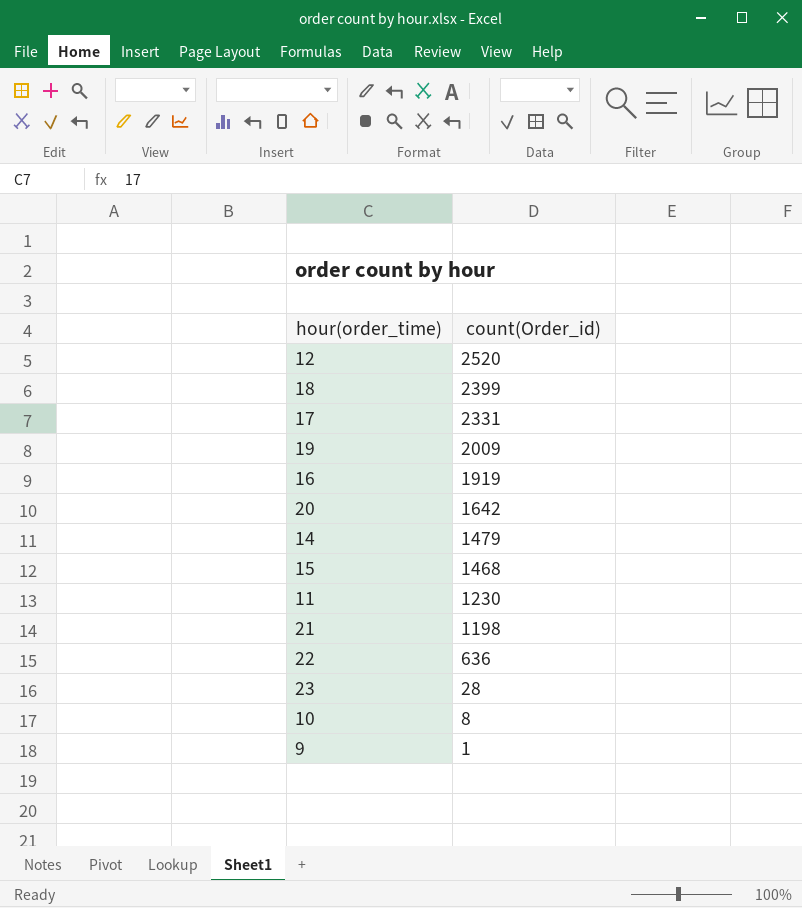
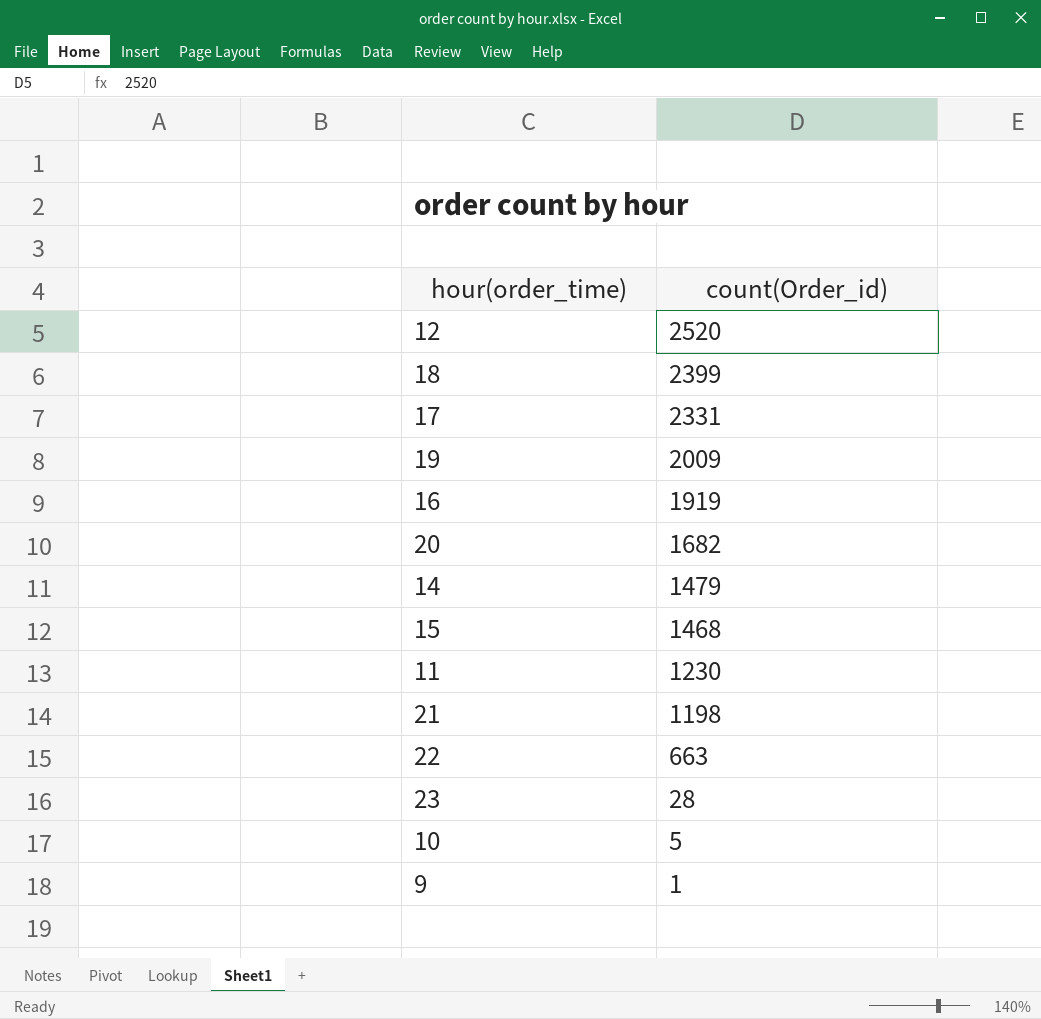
20 | count(Order_id): 1642 -> 1682
22 | count(Order_id): 636 -> 663
10 | count(Order_id): 8 -> 5

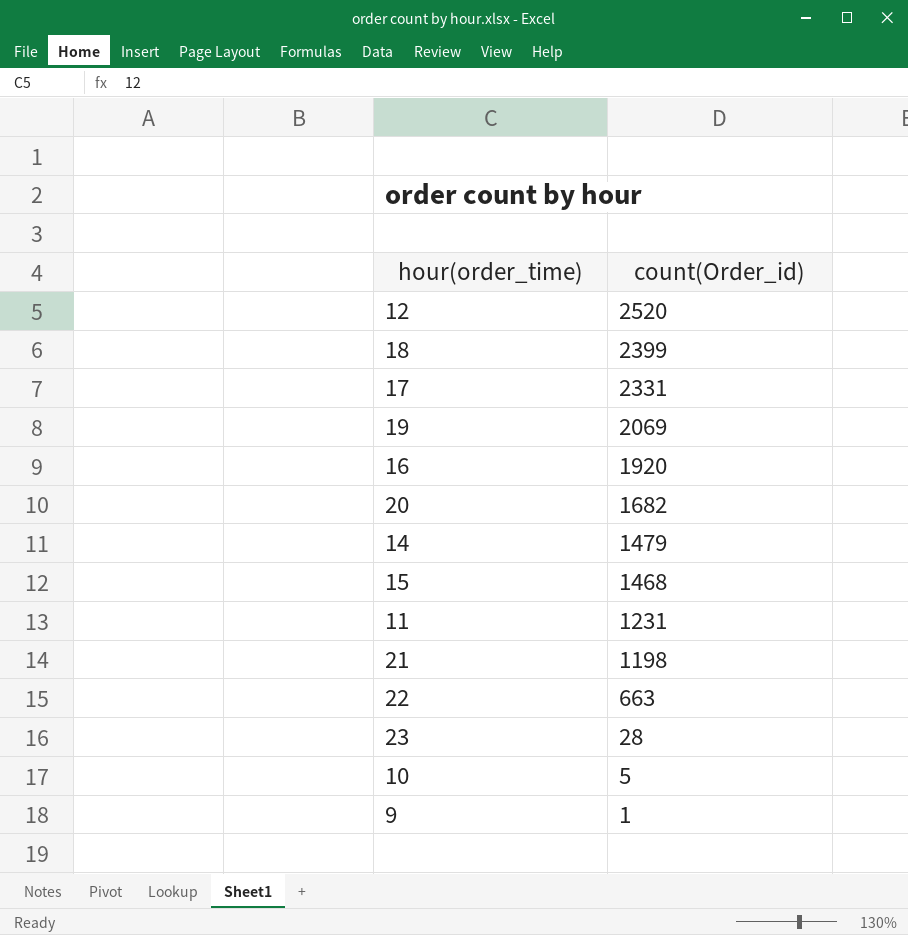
19 | count(Order_id): 2009 -> 2069
16 | count(Order_id): 1919 -> 1920
11 | count(Order_id): 1230 -> 1231

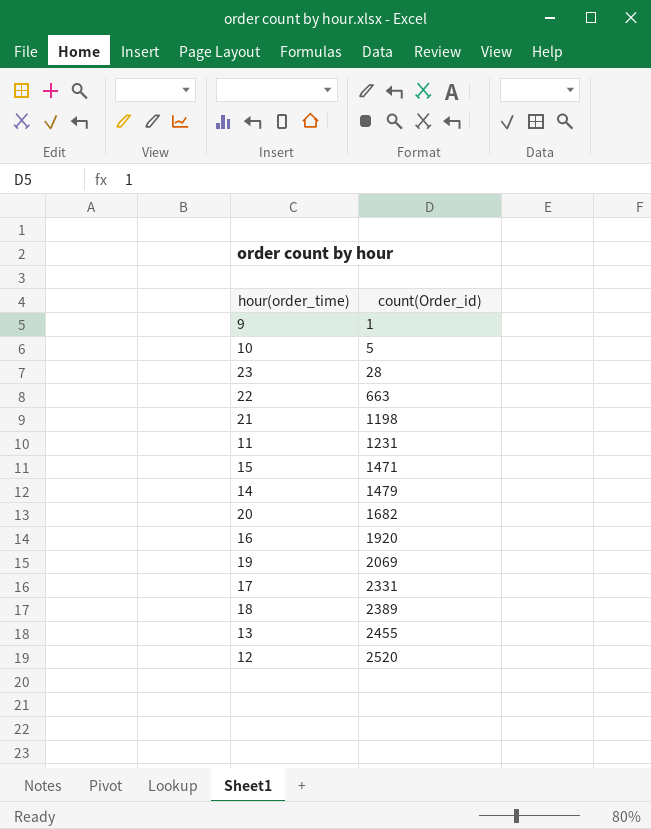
row order: count(Order_id) descending -> count(Order_id) ascending
15 | count(Order_id): 1468 -> 1471
18 | count(Order_id): 2399 -> 2389
row 13: none -> 2455

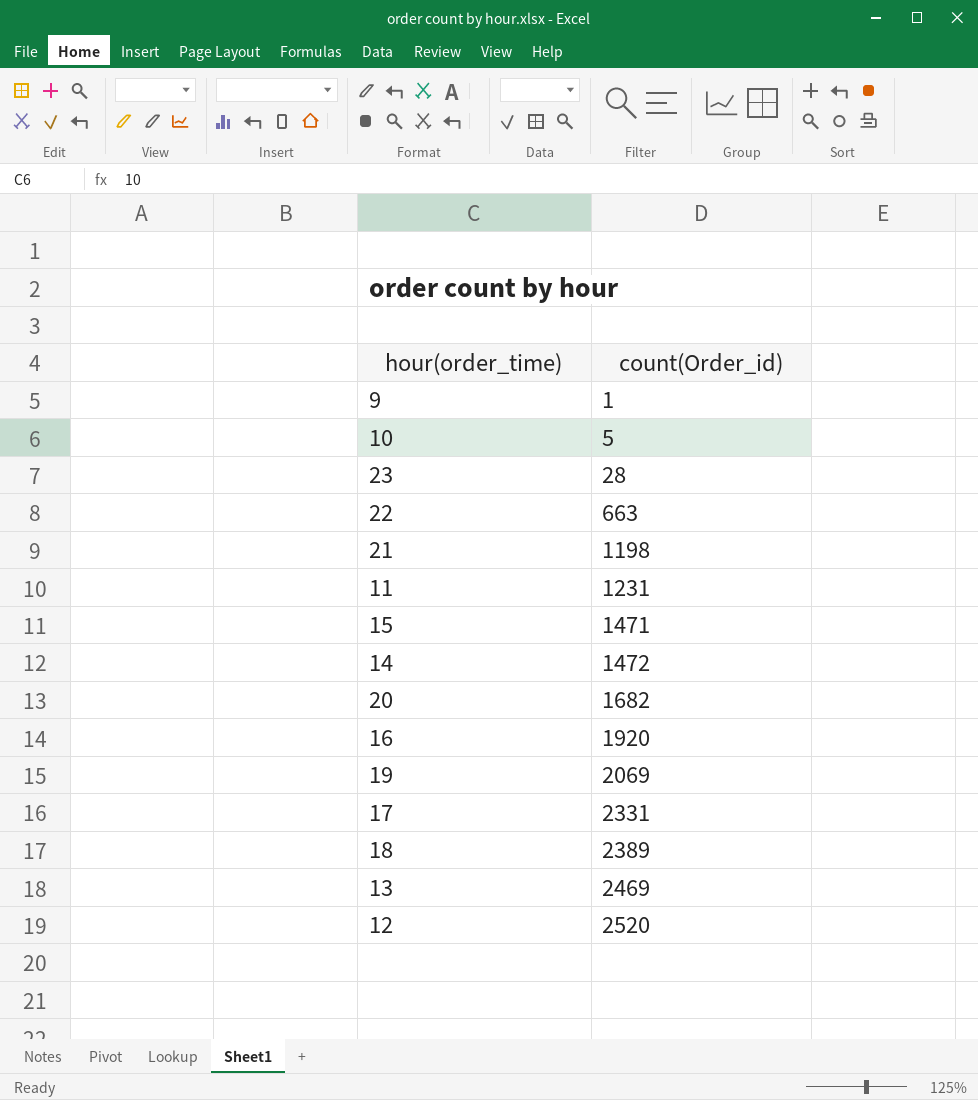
14 | count(Order_id): 1479 -> 1472
13 | count(Order_id): 2455 -> 2469

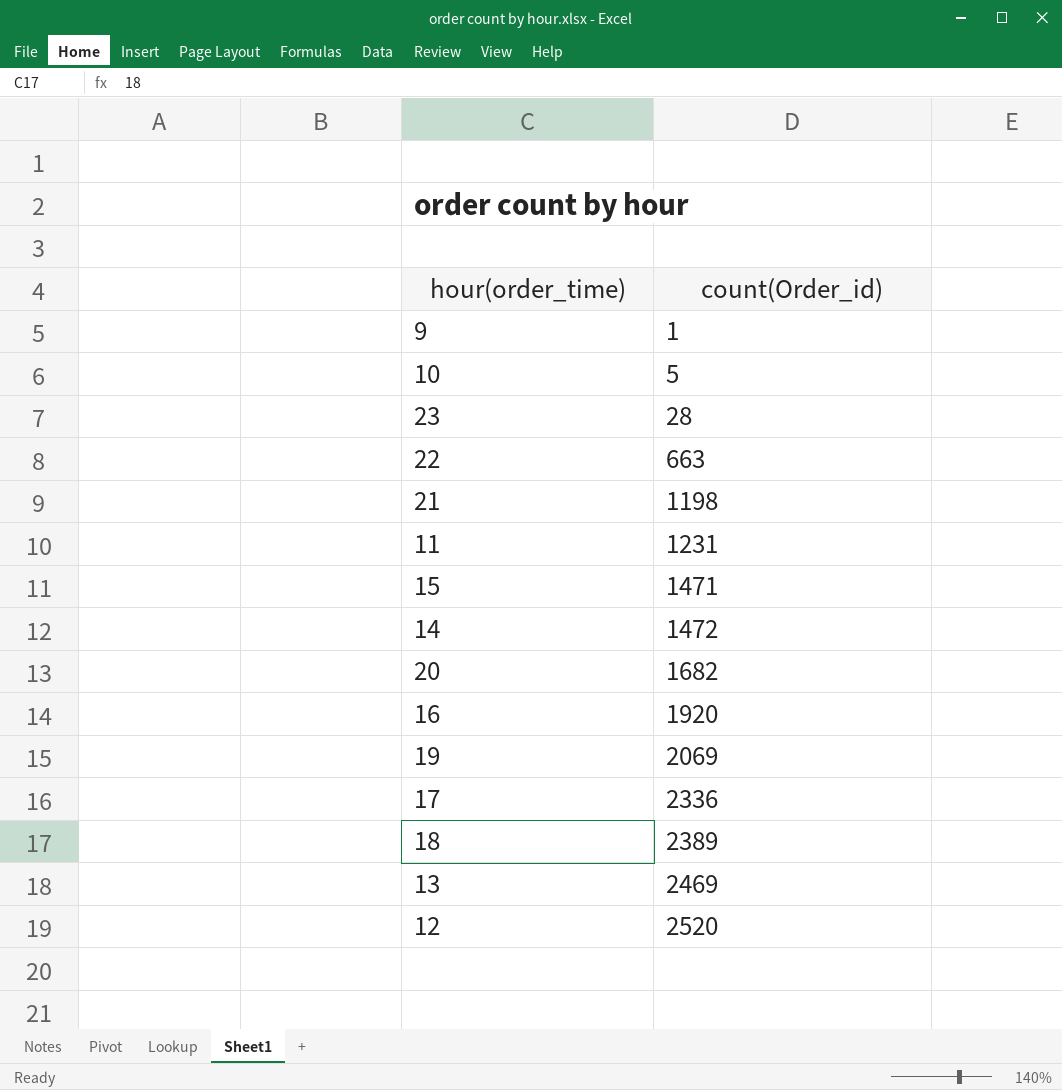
17 | count(Order_id): 2331 -> 2336

